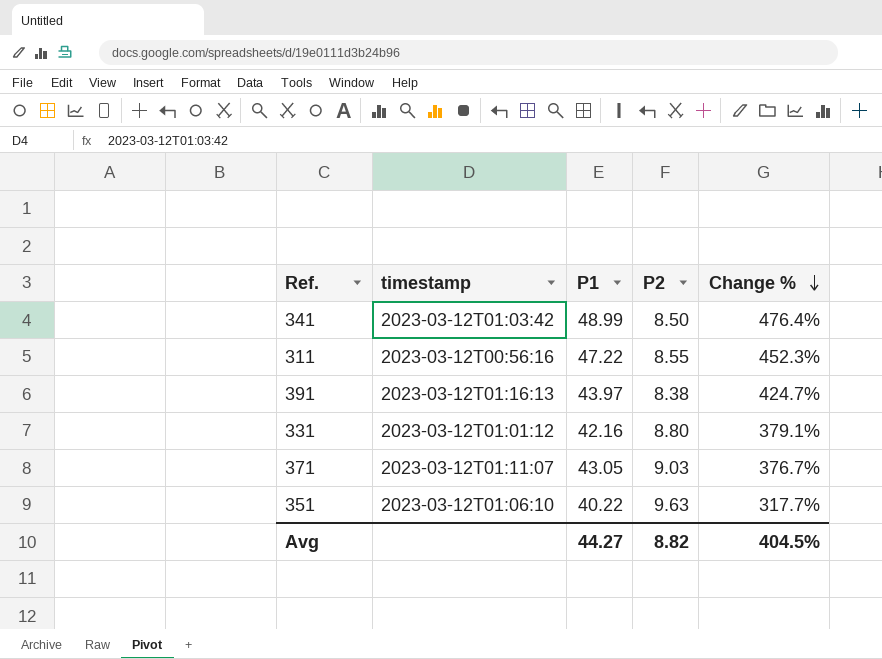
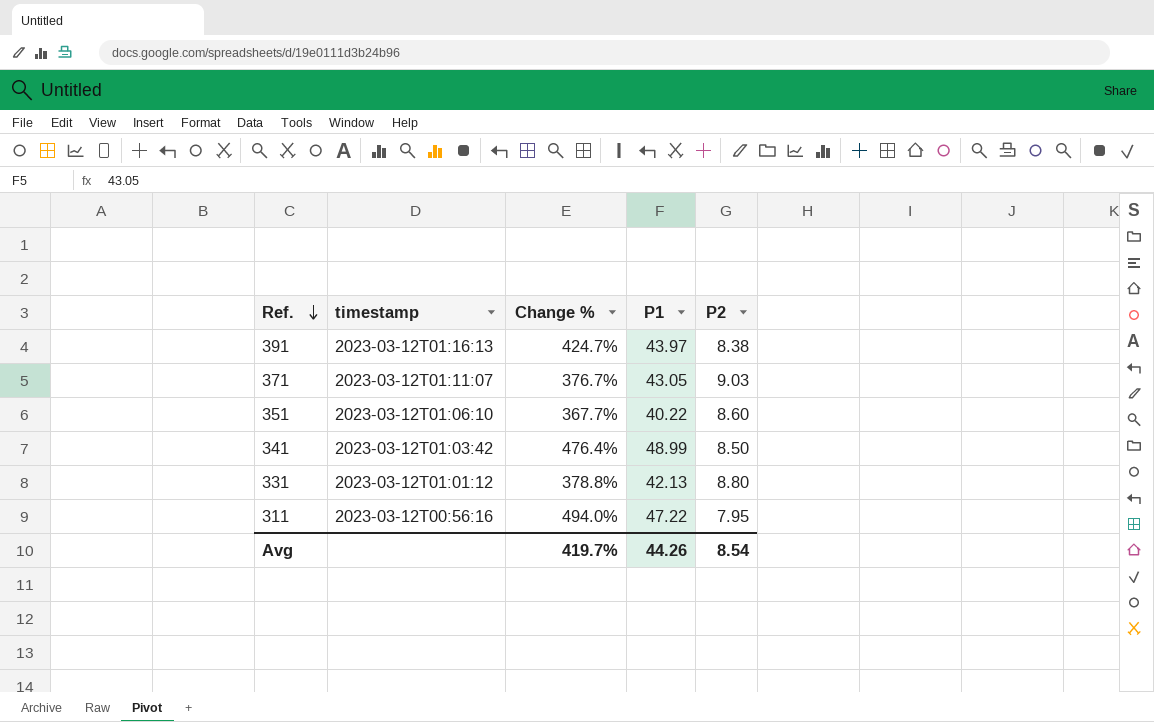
row order: Change % descending -> Ref. descending
column Change % | position: 5 -> 3
351 | Change %: 317.7% -> 367.7%
351 | P2: 9.63 -> 8.60
331 | Change %: 379.1% -> 378.8%
331 | P1: 42.16 -> 42.13
311 | Change %: 452.3% -> 494.0%
311 | P2: 8.55 -> 7.95
Avg | Change %: 404.5% -> 419.7%
Avg | P1: 44.27 -> 44.26
Avg | P2: 8.82 -> 8.54

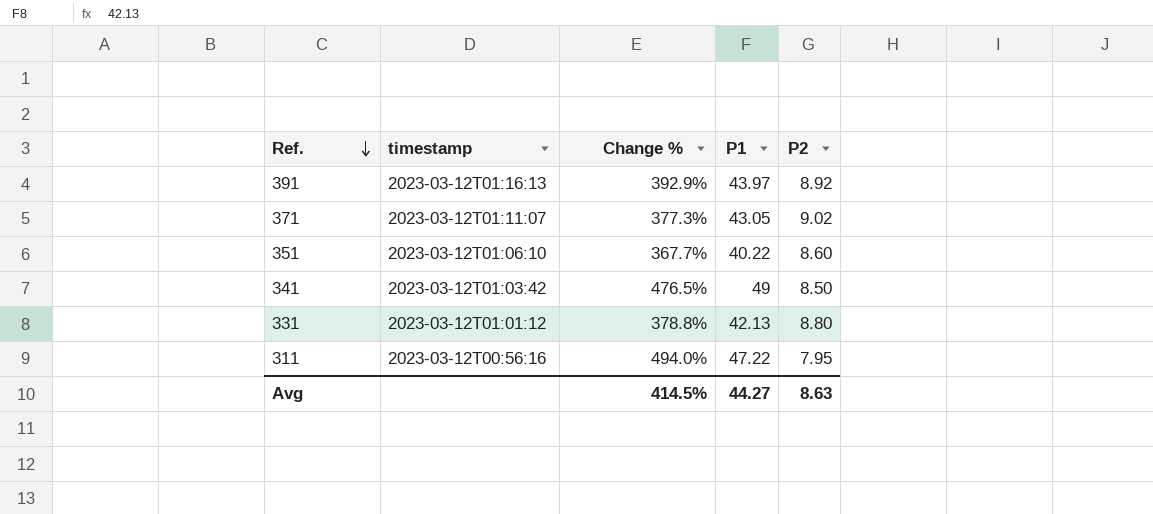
391 | Change %: 424.7% -> 392.9%
391 | P2: 8.38 -> 8.92
371 | Change %: 376.7% -> 377.3%
371 | P2: 9.03 -> 9.02
341 | Change %: 476.4% -> 476.5%
341 | P1: 48.99 -> 49
Avg | Change %: 419.7% -> 414.5%
Avg | P1: 44.26 -> 44.27
Avg | P2: 8.54 -> 8.63

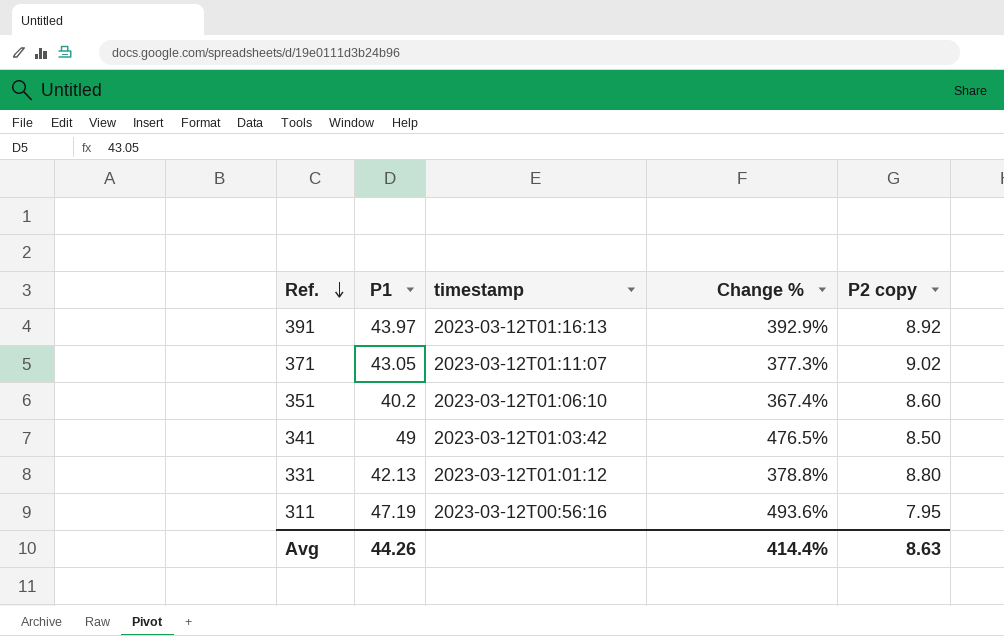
column P1 | position: 4 -> 2
column name: P2 -> P2 copy
351 | P1: 40.22 -> 40.2
351 | Change %: 367.7% -> 367.4%
311 | P1: 47.22 -> 47.19
311 | Change %: 494.0% -> 493.6%
Avg | P1: 44.27 -> 44.26
Avg | Change %: 414.5% -> 414.4%

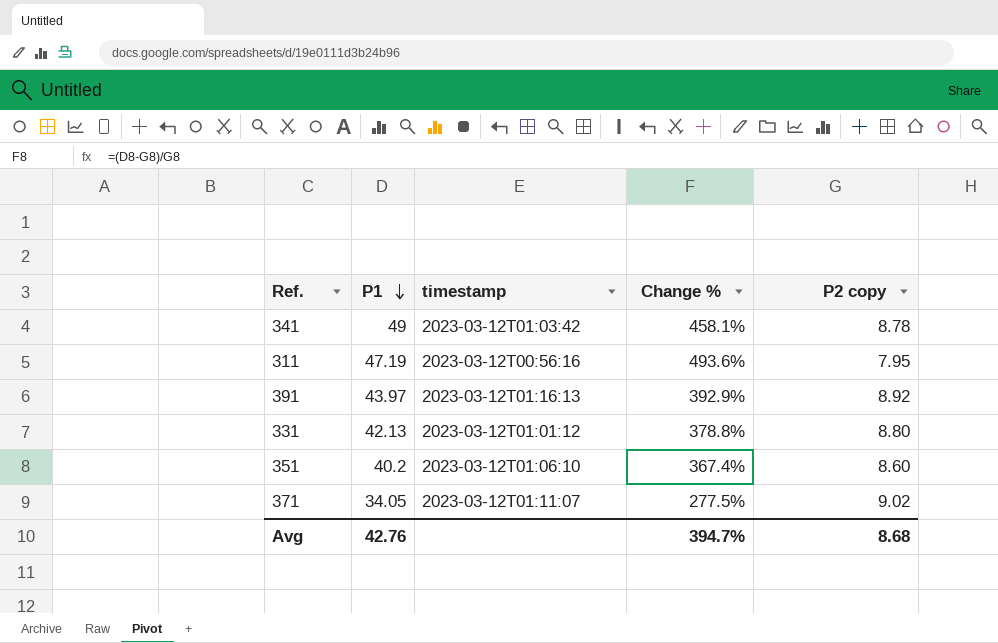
row order: Ref. descending -> P1 descending
341 | Change %: 476.5% -> 458.1%
341 | P2 copy: 8.50 -> 8.78
371 | P1: 43.05 -> 34.05
371 | Change %: 377.3% -> 277.5%
Avg | P1: 44.26 -> 42.76
Avg | Change %: 414.4% -> 394.7%
Avg | P2 copy: 8.63 -> 8.68

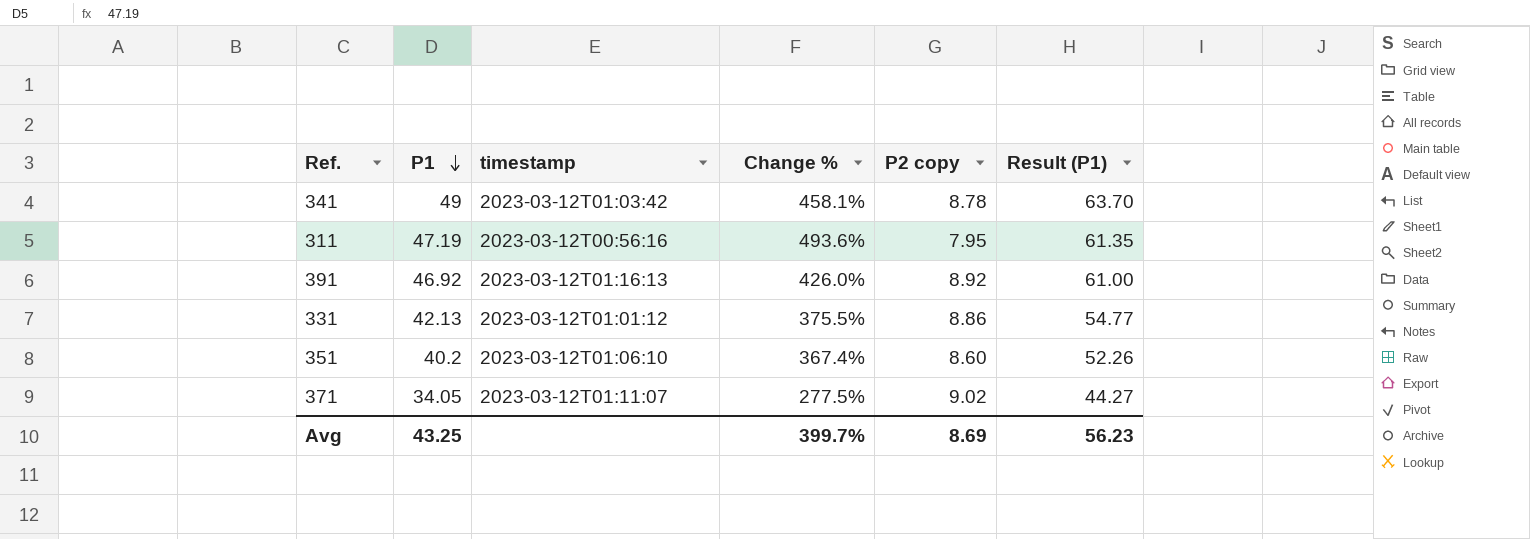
column Result (P1) | formula: none -> [P1] * 1.3
391 | P1: 43.97 -> 46.92
391 | Change %: 392.9% -> 426.0%
331 | Change %: 378.8% -> 375.5%
331 | P2 copy: 8.80 -> 8.86
Avg | P1: 42.76 -> 43.25
Avg | Change %: 394.7% -> 399.7%
Avg | P2 copy: 8.68 -> 8.69

